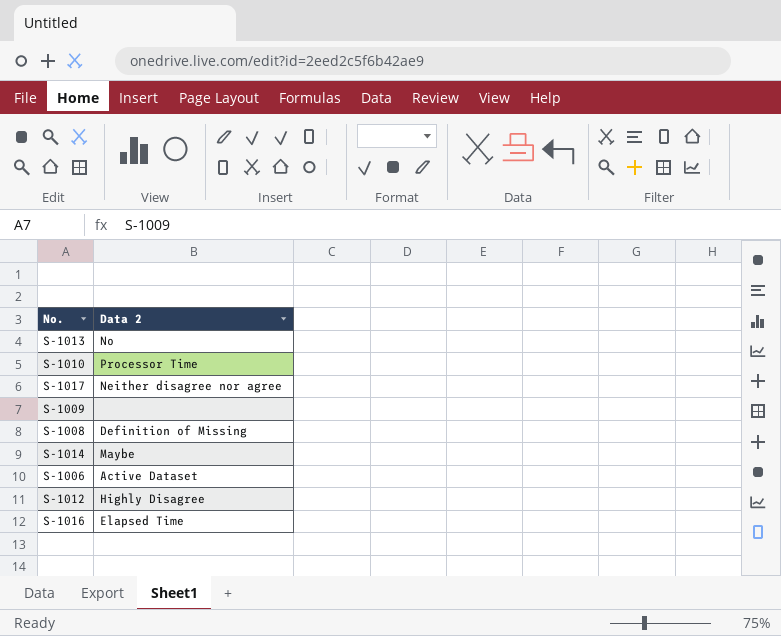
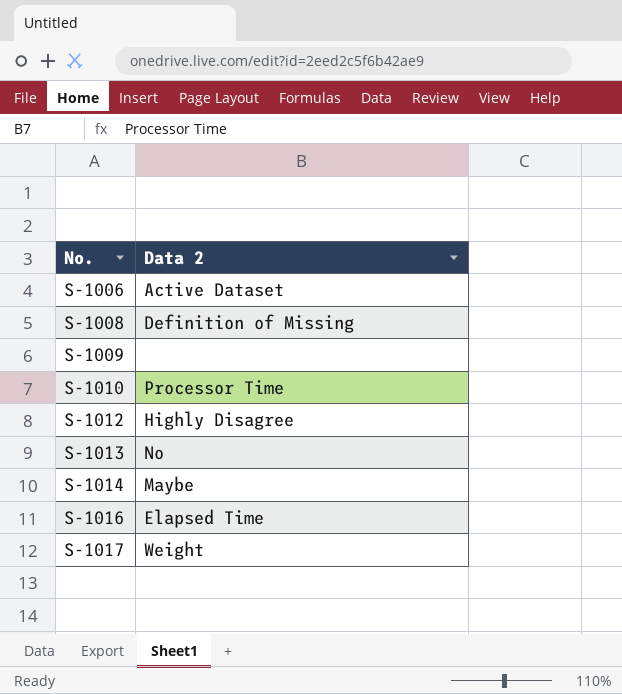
row order: none -> No. ascending
S-1017 | Data 2: Neither disagree nor agree -> Weight

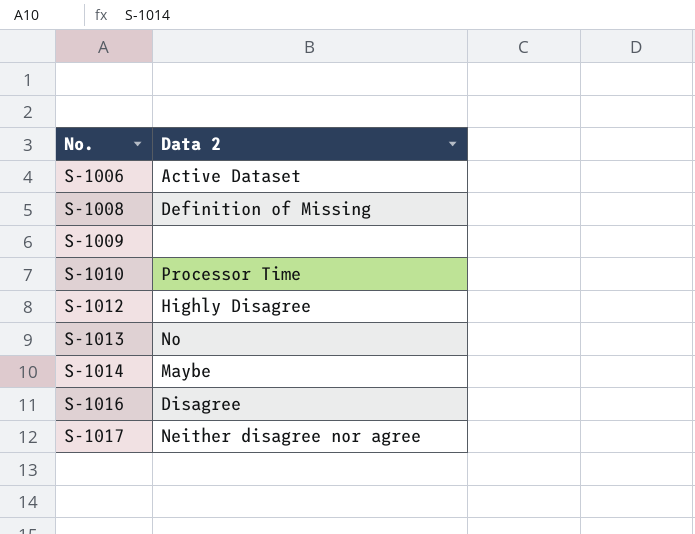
S-1016 | Data 2: Elapsed Time -> Disagree
S-1017 | Data 2: Weight -> Neither disagree nor agree

